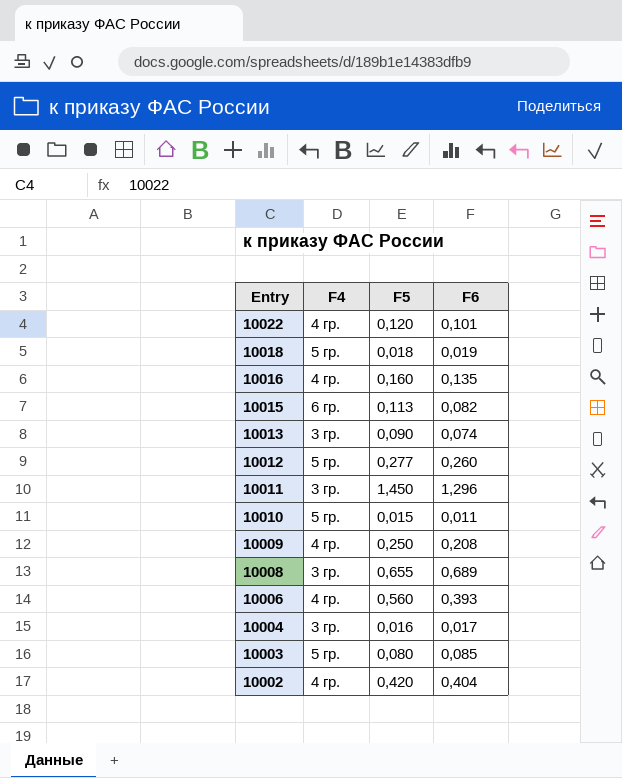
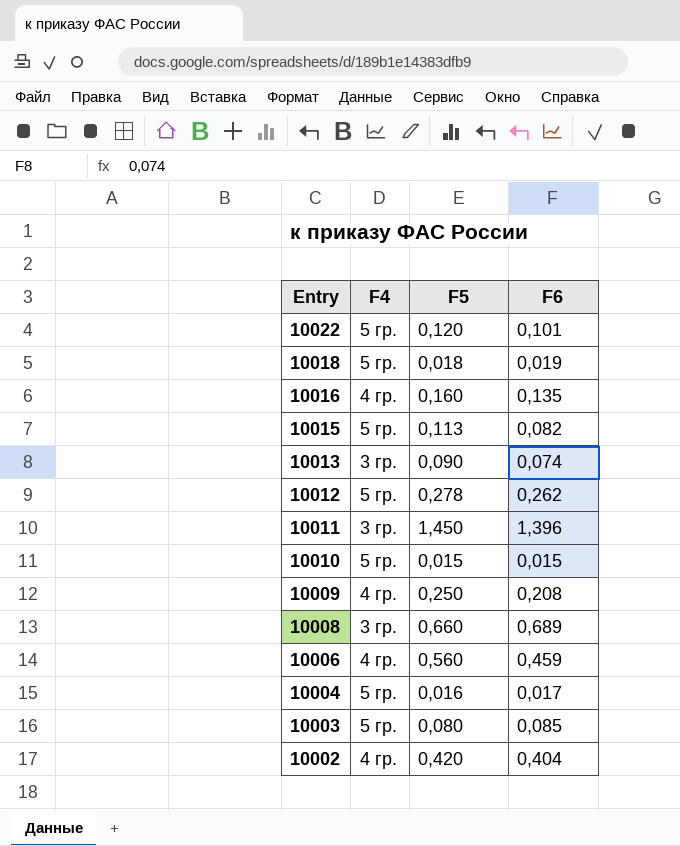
10022 | F4: 4 гр. -> 5 гр.
10015 | F4: 6 гр. -> 5 гр.
10012 | F5: 0,277 -> 0,278
10012 | F6: 0,260 -> 0,262
10011 | F6: 1,296 -> 1,396
10010 | F6: 0,011 -> 0,015
10008 | F5: 0,655 -> 0,660
10006 | F6: 0,393 -> 0,459
10004 | F4: 3 гр. -> 5 гр.

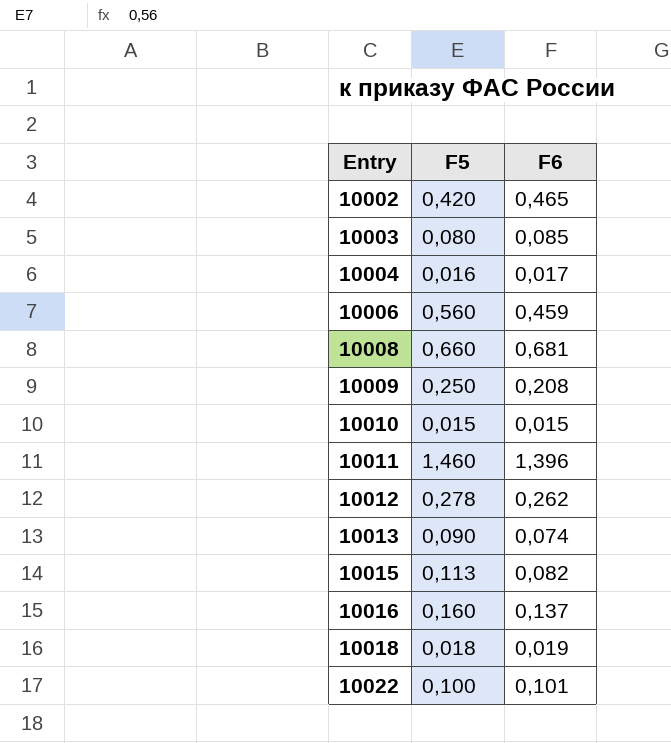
row order: Entry descending -> Entry ascending
column F4 | position: 2 -> none
10002 | F6: 0,404 -> 0,465
10008 | F6: 0,689 -> 0,681
10011 | F5: 1,450 -> 1,460
10016 | F6: 0,135 -> 0,137
10022 | F5: 0,120 -> 0,100

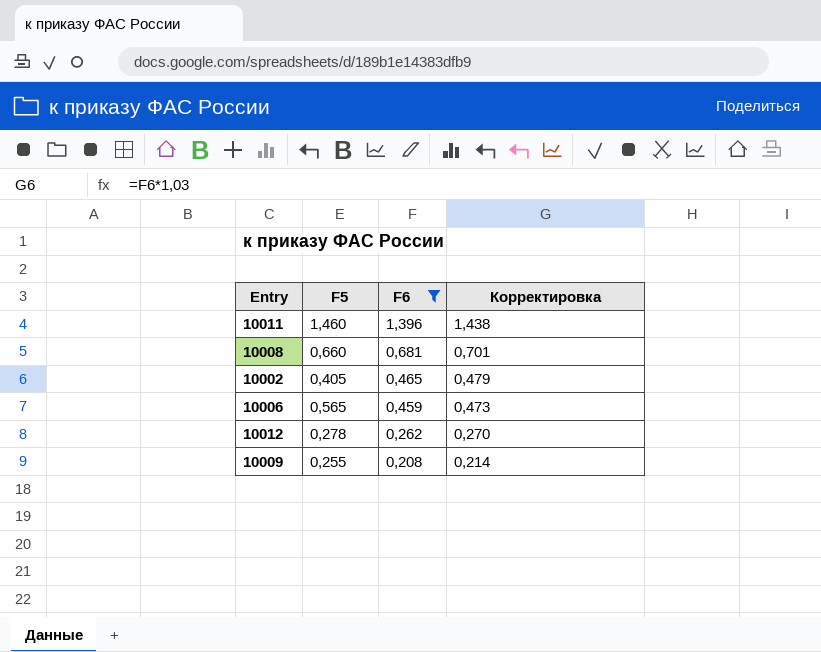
filter: none -> F6 >= 0,208
row order: Entry ascending -> F6 descending
column Корректировка | formula: none -> [F6] * 1,03
10002 | F5: 0,420 -> 0,405
10006 | F5: 0,560 -> 0,565
10009 | F5: 0,250 -> 0,255

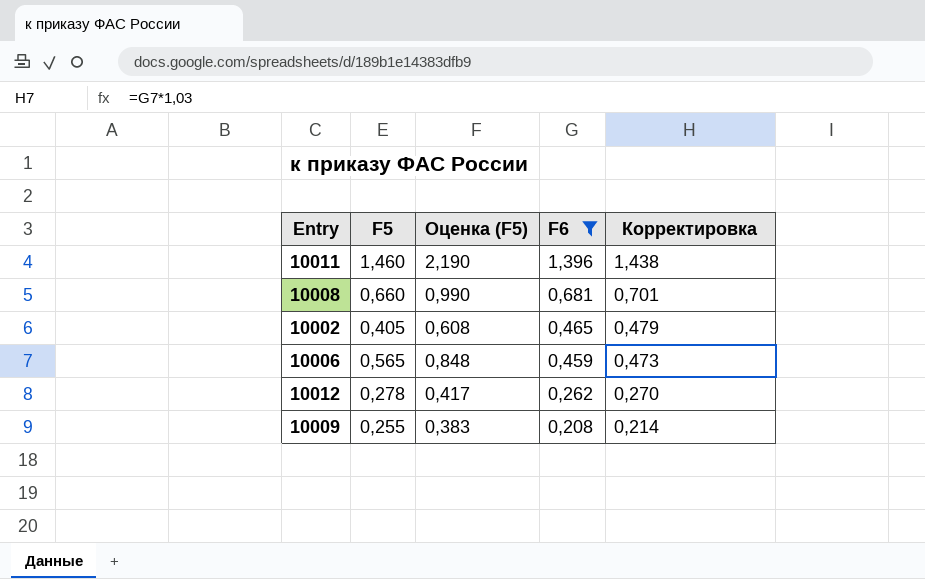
column Оценка (F5) | formula: none -> [F5] * 1,5

